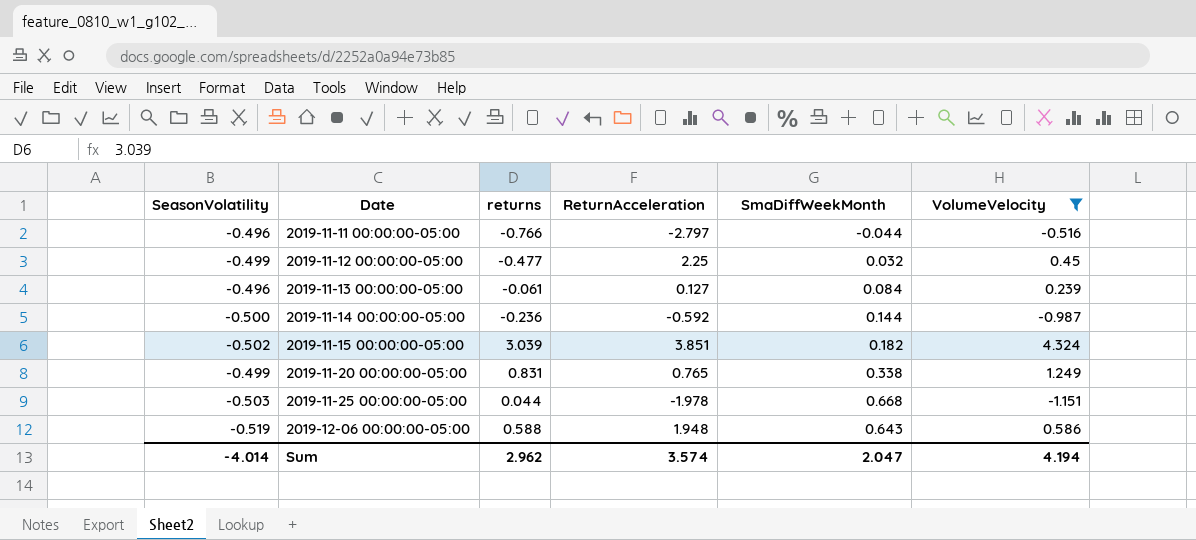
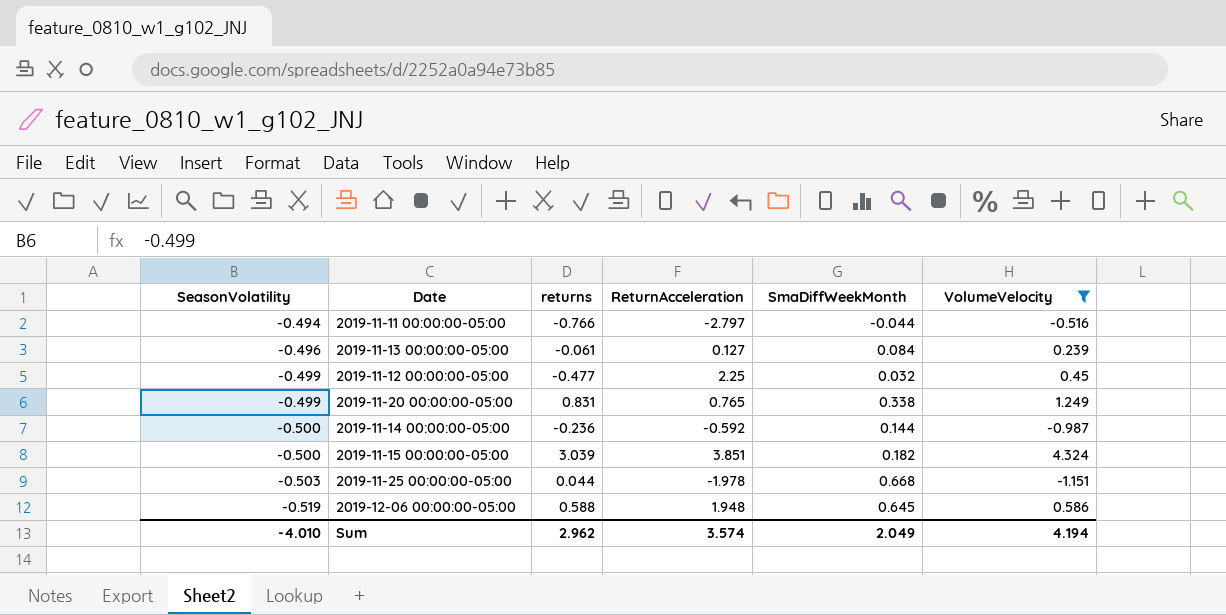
row order: Date ascending -> SeasonVolatility descending
2019-11-11 00:00:00-05:00 | SeasonVolatility: -0.496 -> -0.494
2019-11-15 00:00:00-05:00 | SeasonVolatility: -0.502 -> -0.500
2019-12-06 00:00:00-05:00 | SmaDiffWeekMonth: 0.643 -> 0.645
Sum | SeasonVolatility: -4.014 -> -4.010
Sum | SmaDiffWeekMonth: 2.047 -> 2.049

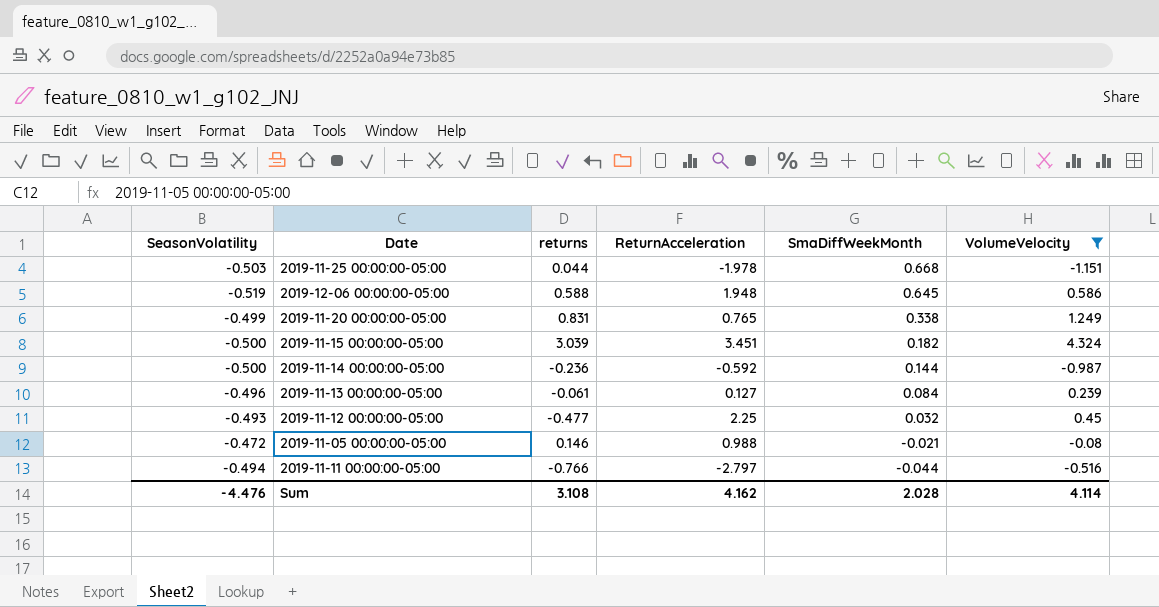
row order: SeasonVolatility descending -> SmaDiffWeekMonth descending
2019-11-15 00:00:00-05:00 | ReturnAcceleration: 3.851 -> 3.451
2019-11-12 00:00:00-05:00 | SeasonVolatility: -0.499 -> -0.493
row 2019-11-05 00:00:00-05:00: none -> -0.472 | 0.146 | 0.988 | -0.021 | -0.08
Sum | SeasonVolatility: -4.010 -> -4.476
Sum | returns: 2.962 -> 3.108
Sum | ReturnAcceleration: 3.574 -> 4.162
Sum | SmaDiffWeekMonth: 2.049 -> 2.028
Sum | VolumeVelocity: 4.194 -> 4.114

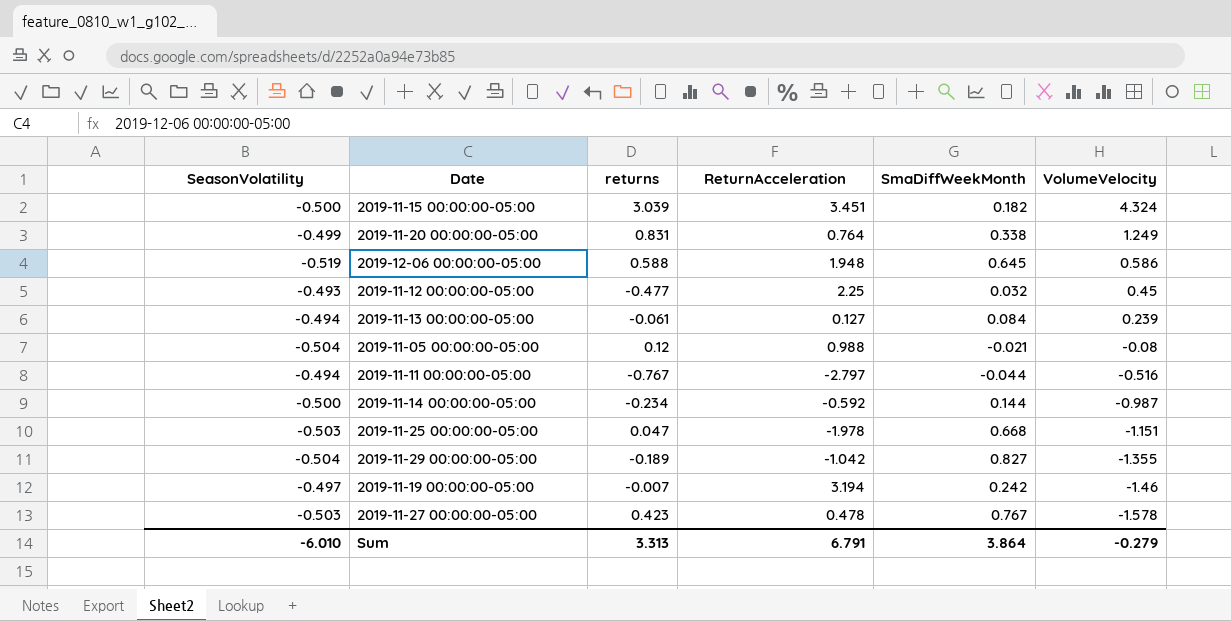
filter: VolumeVelocity >= -1.151 -> none
row order: SmaDiffWeekMonth descending -> VolumeVelocity descending
2019-11-20 00:00:00-05:00 | ReturnAcceleration: 0.765 -> 0.764
2019-11-13 00:00:00-05:00 | SeasonVolatility: -0.496 -> -0.494
2019-11-05 00:00:00-05:00 | SeasonVolatility: -0.472 -> -0.504
2019-11-05 00:00:00-05:00 | returns: 0.146 -> 0.12
2019-11-11 00:00:00-05:00 | returns: -0.766 -> -0.767
2019-11-14 00:00:00-05:00 | returns: -0.236 -> -0.234
2019-11-25 00:00:00-05:00 | returns: 0.044 -> 0.047
Sum | SeasonVolatility: -4.476 -> -6.010
Sum | returns: 3.108 -> 3.313
Sum | ReturnAcceleration: 4.162 -> 6.791
Sum | SmaDiffWeekMonth: 2.028 -> 3.864
Sum | VolumeVelocity: 4.114 -> -0.279

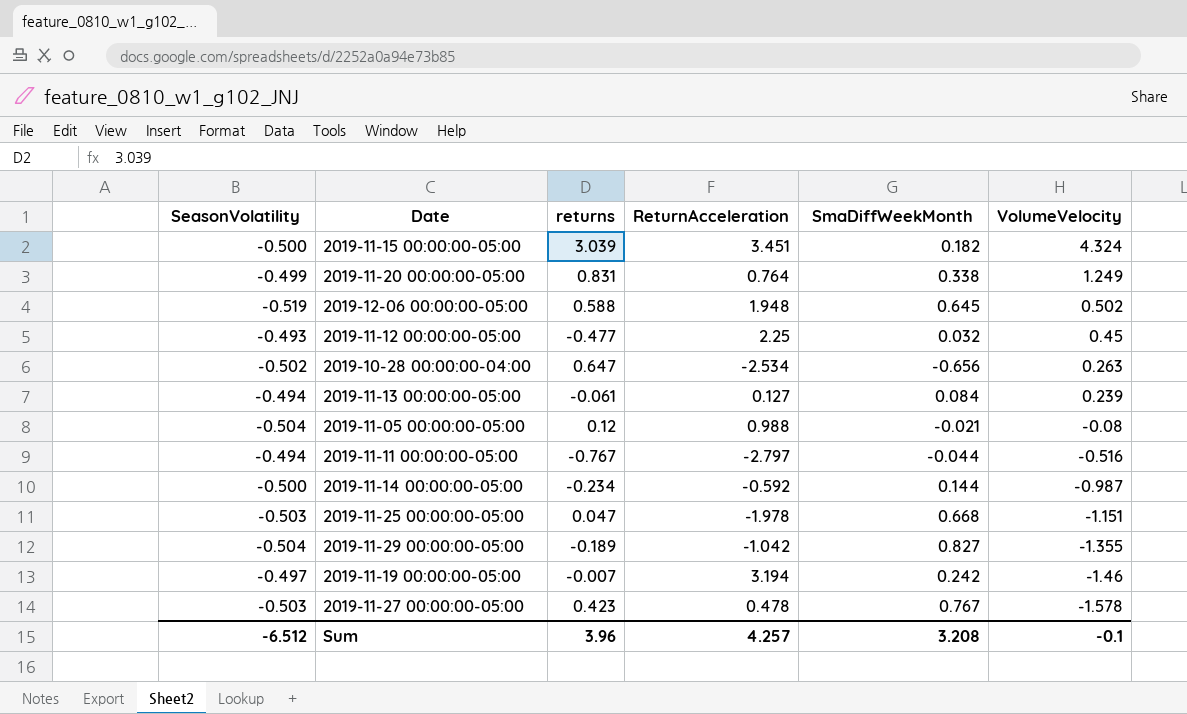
2019-12-06 00:00:00-05:00 | VolumeVelocity: 0.586 -> 0.502
row 2019-10-28 00:00:00-04:00: none -> -0.502 | 0.647 | -2.534 | -0.656 | 0.263
Sum | SeasonVolatility: -6.010 -> -6.512
Sum | returns: 3.313 -> 3.96
Sum | ReturnAcceleration: 6.791 -> 4.257
Sum | SmaDiffWeekMonth: 3.864 -> 3.208
Sum | VolumeVelocity: -0.279 -> -0.1

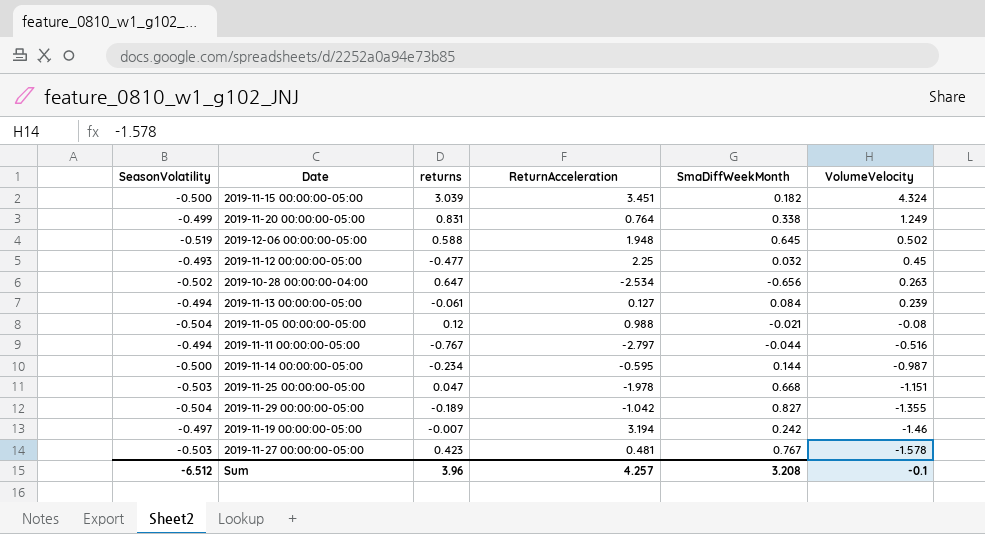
2019-11-14 00:00:00-05:00 | ReturnAcceleration: -0.592 -> -0.595
2019-11-27 00:00:00-05:00 | ReturnAcceleration: 0.478 -> 0.481

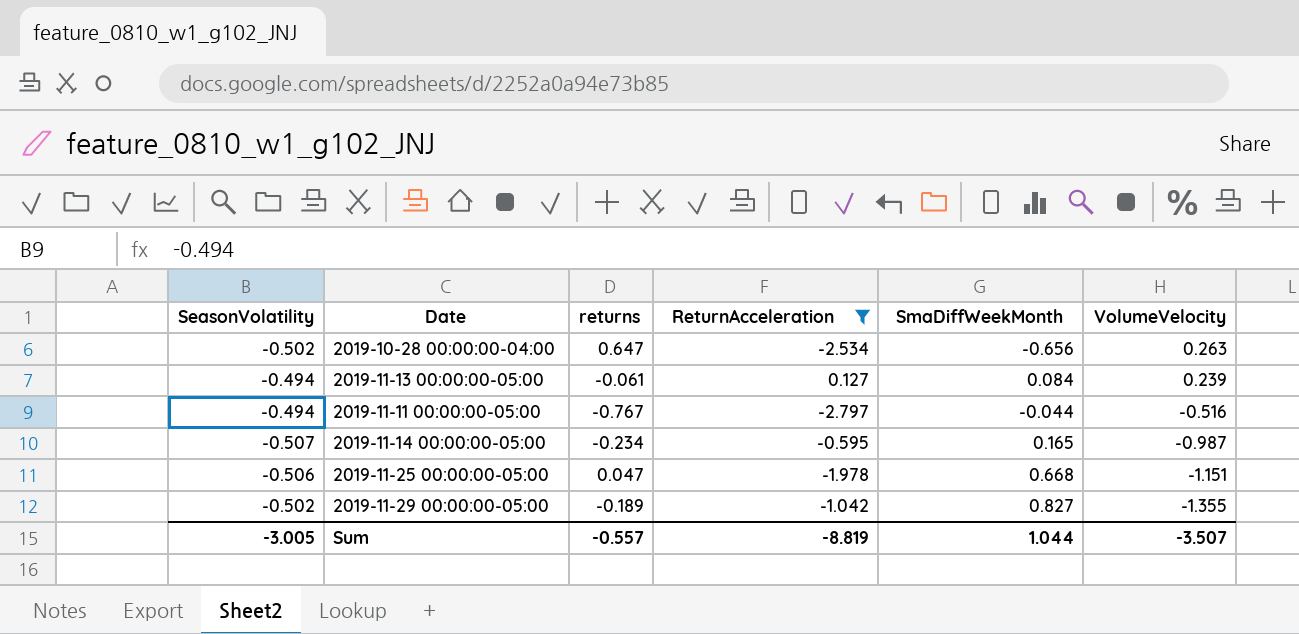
filter: none -> ReturnAcceleration <= 0.127
2019-11-14 00:00:00-05:00 | SeasonVolatility: -0.500 -> -0.507
2019-11-14 00:00:00-05:00 | SmaDiffWeekMonth: 0.144 -> 0.165
2019-11-25 00:00:00-05:00 | SeasonVolatility: -0.503 -> -0.506
2019-11-29 00:00:00-05:00 | SeasonVolatility: -0.504 -> -0.502
Sum | SeasonVolatility: -6.512 -> -3.005
Sum | returns: 3.96 -> -0.557
Sum | ReturnAcceleration: 4.257 -> -8.819
Sum | SmaDiffWeekMonth: 3.208 -> 1.044
Sum | VolumeVelocity: -0.1 -> -3.507

